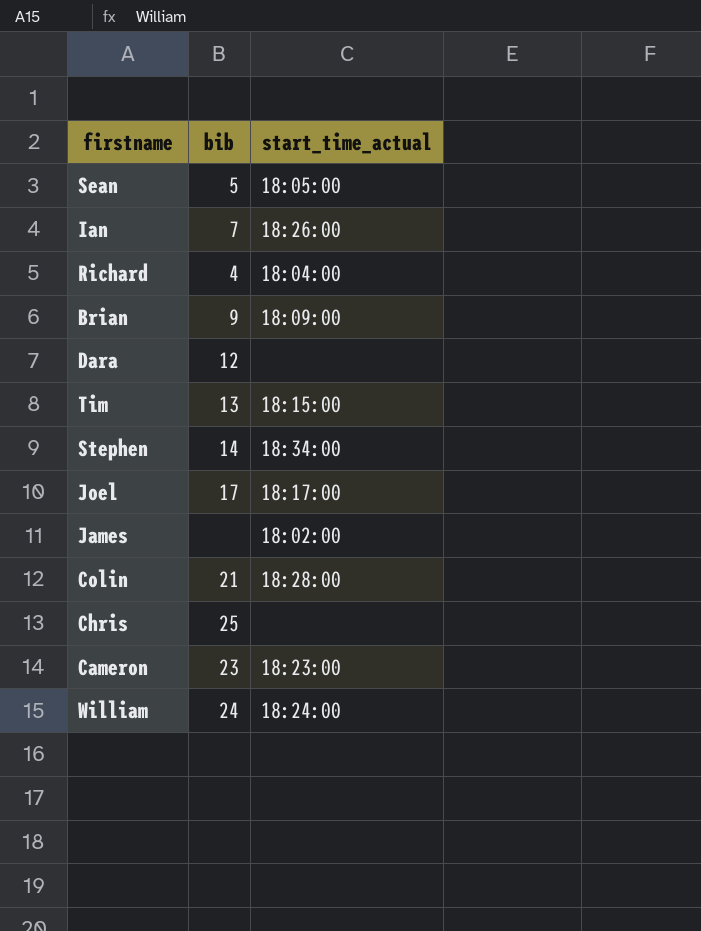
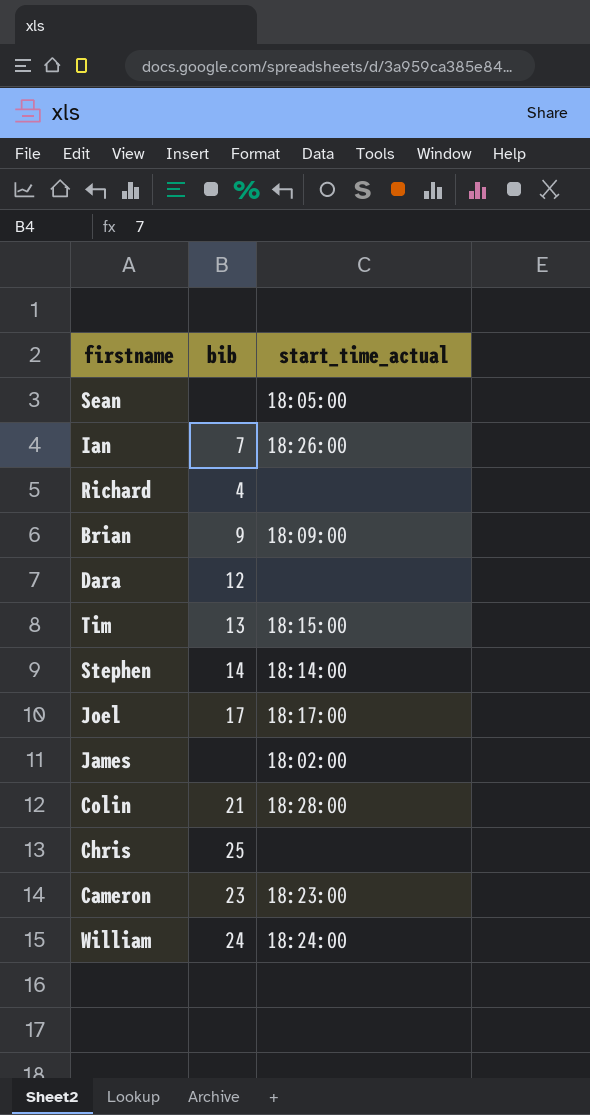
Sean | bib: 5 -> none
Richard | start_time_actual: 18:04:00 -> none
Stephen | start_time_actual: 18:34:00 -> 18:14:00

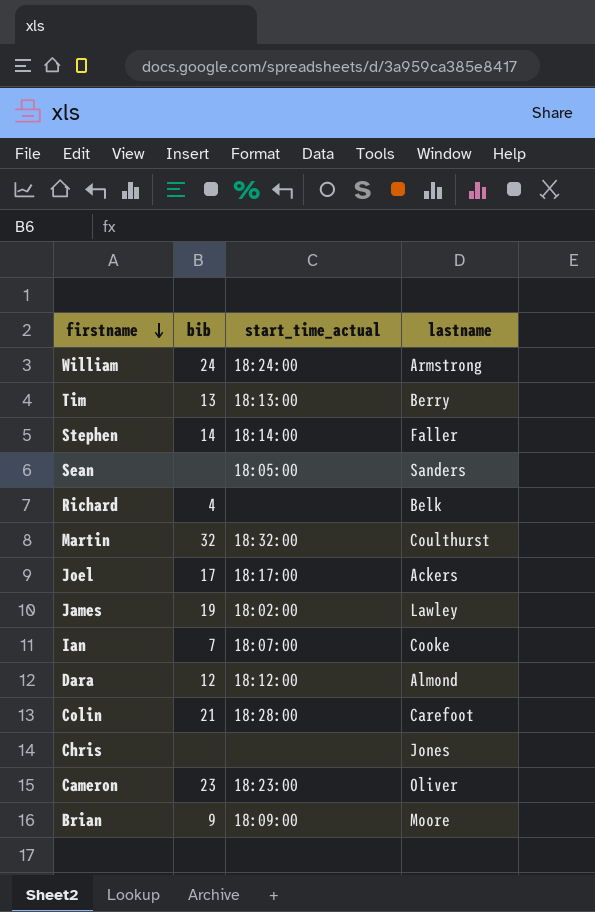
row order: none -> firstname descending
column lastname | position: none -> 4
Tim | start_time_actual: 18:15:00 -> 18:13:00
row Martin: none -> 32 | 18:32:00 | Coulthurst
James | bib: none -> 19
Ian | start_time_actual: 18:26:00 -> 18:07:00
Dara | start_time_actual: none -> 18:12:00
Chris | bib: 25 -> none

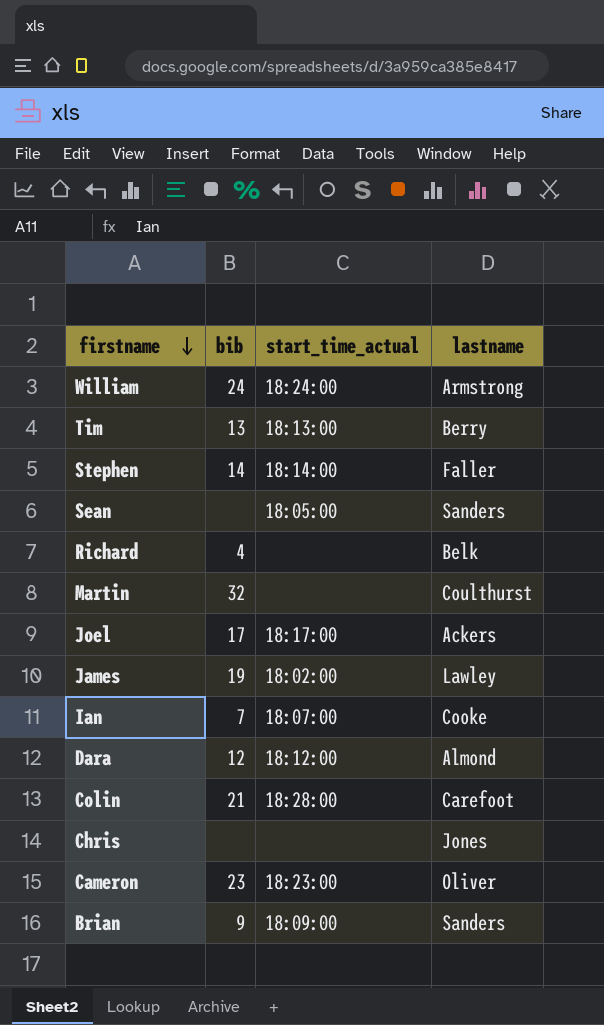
Martin | start_time_actual: 18:32:00 -> none
Brian | lastname: Moore -> Sanders

